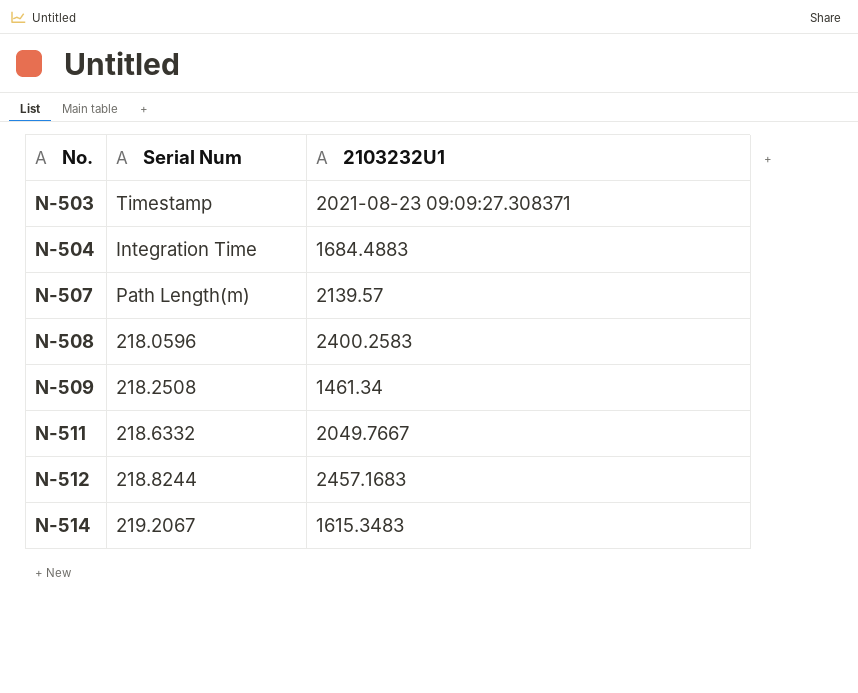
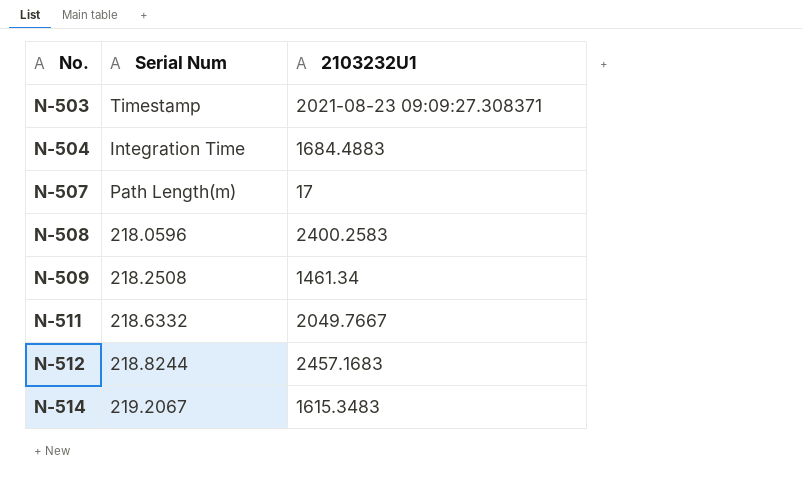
N-507 | 2103232U1: 2139.57 -> 17

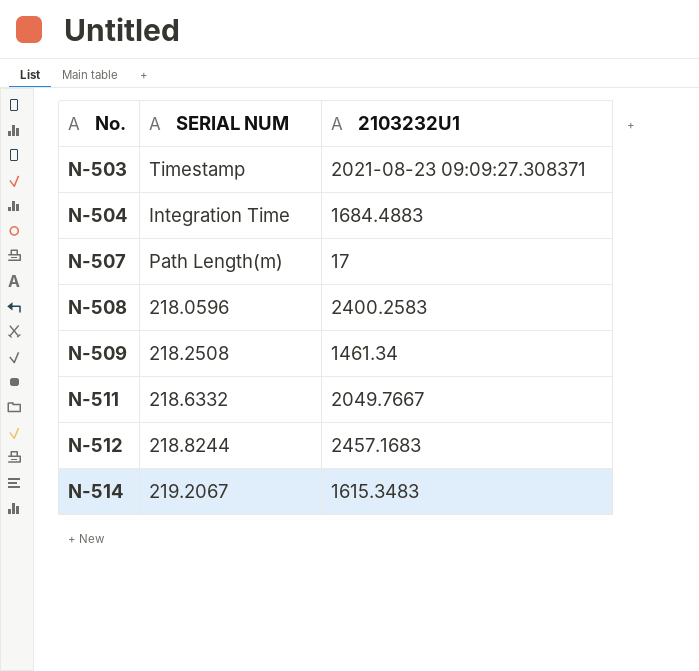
column name: Serial Num -> SERIAL NUM

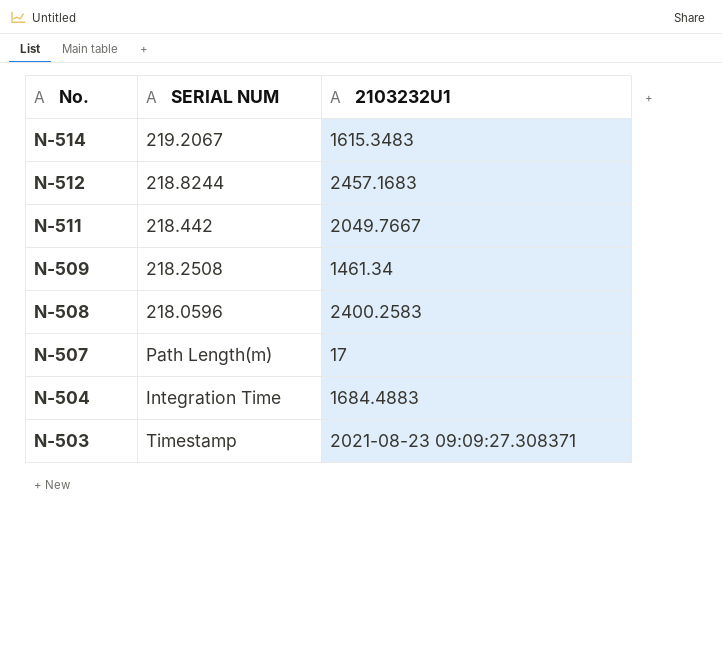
row order: No. ascending -> No. descending
N-511 | SERIAL NUM: 218.6332 -> 218.442

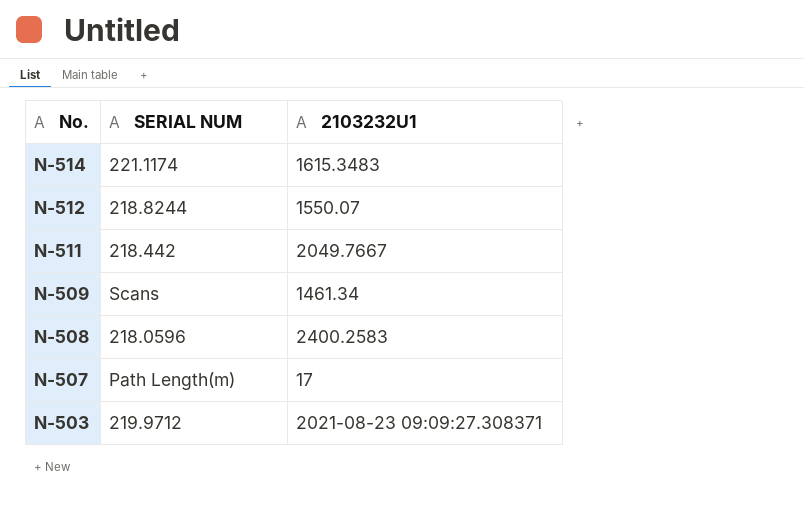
row N-504: Integration Time | 1684.4883 -> none
N-514 | SERIAL NUM: 219.2067 -> 221.1174
N-512 | 2103232U1: 2457.1683 -> 1550.07
N-509 | SERIAL NUM: 218.2508 -> Scans
N-503 | SERIAL NUM: Timestamp -> 219.9712

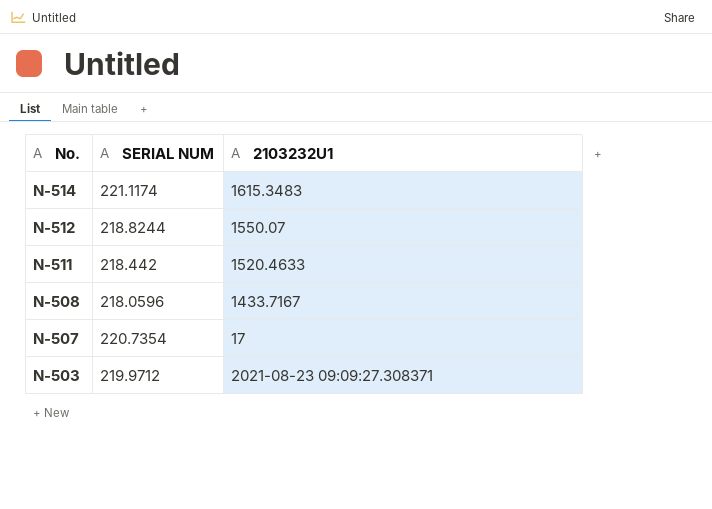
row N-509: Scans | 1461.34 -> none
N-511 | 2103232U1: 2049.7667 -> 1520.4633
N-508 | 2103232U1: 2400.2583 -> 1433.7167
N-507 | SERIAL NUM: Path Length(m) -> 220.7354

